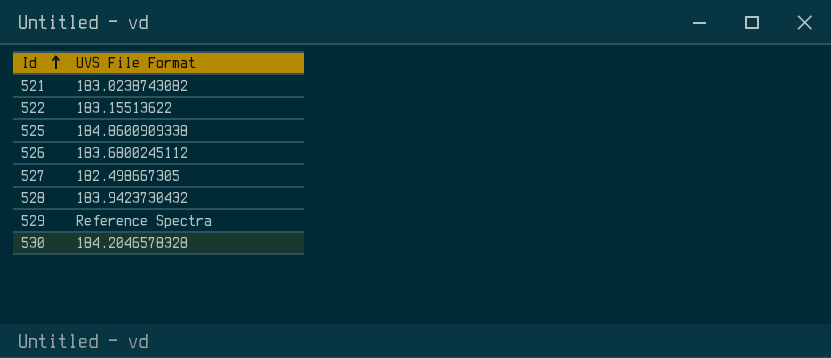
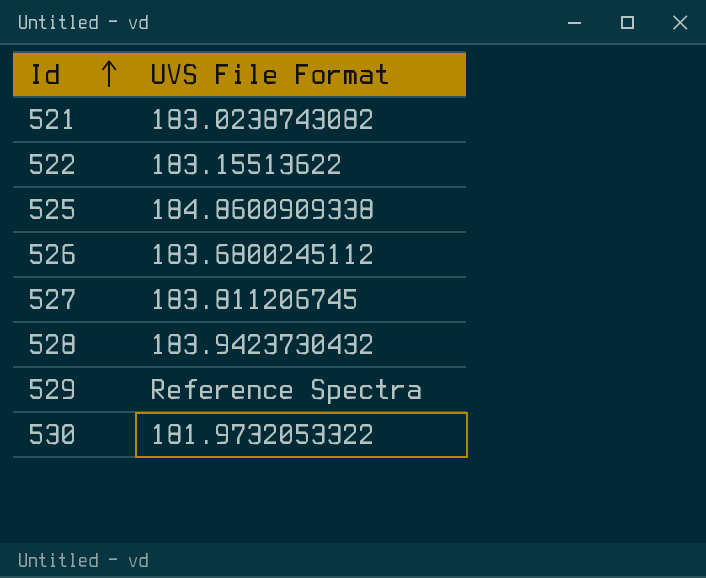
527 | UVS File Format: 182.498667305 -> 183.811206745
530 | UVS File Format: 184.2046578328 -> 181.9732053322

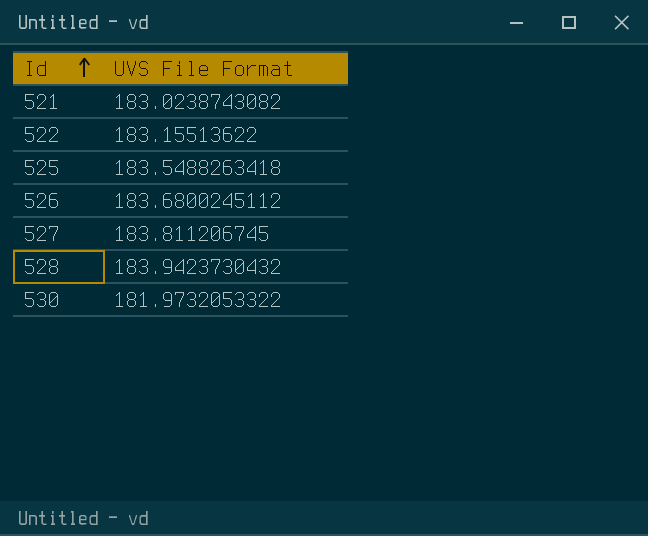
row 529: Reference Spectra -> none
525 | UVS File Format: 184.8600909338 -> 183.5488263418

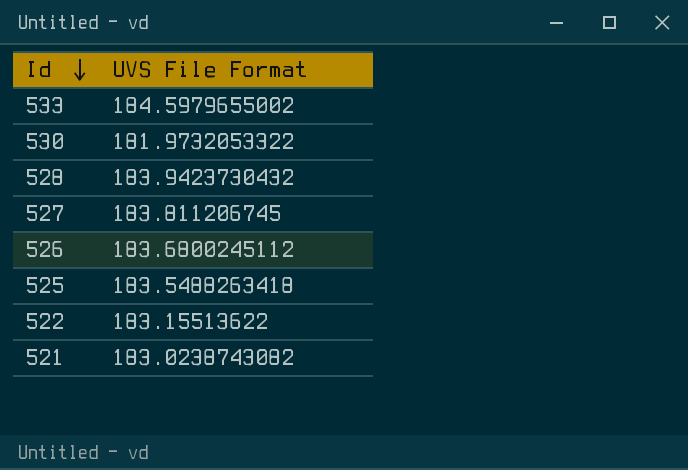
row order: Id ascending -> Id descending
row 533: none -> 184.5979655002

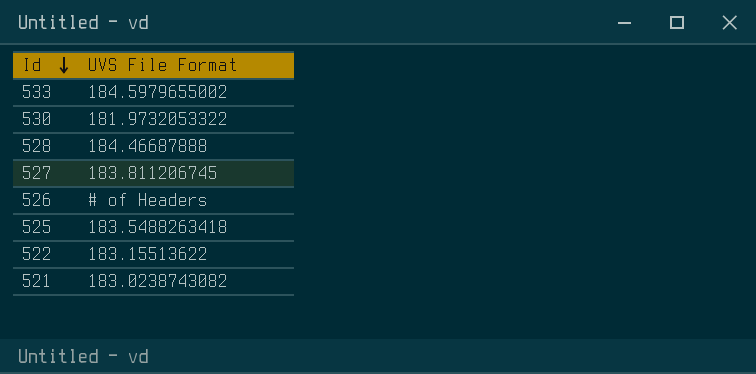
528 | UVS File Format: 183.9423730432 -> 184.46687888
526 | UVS File Format: 183.6800245112 -> # of Headers

